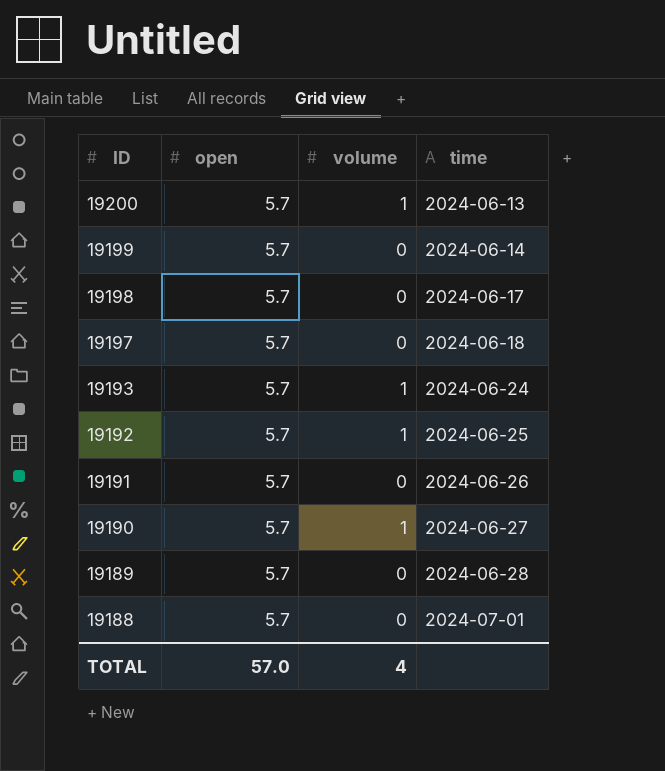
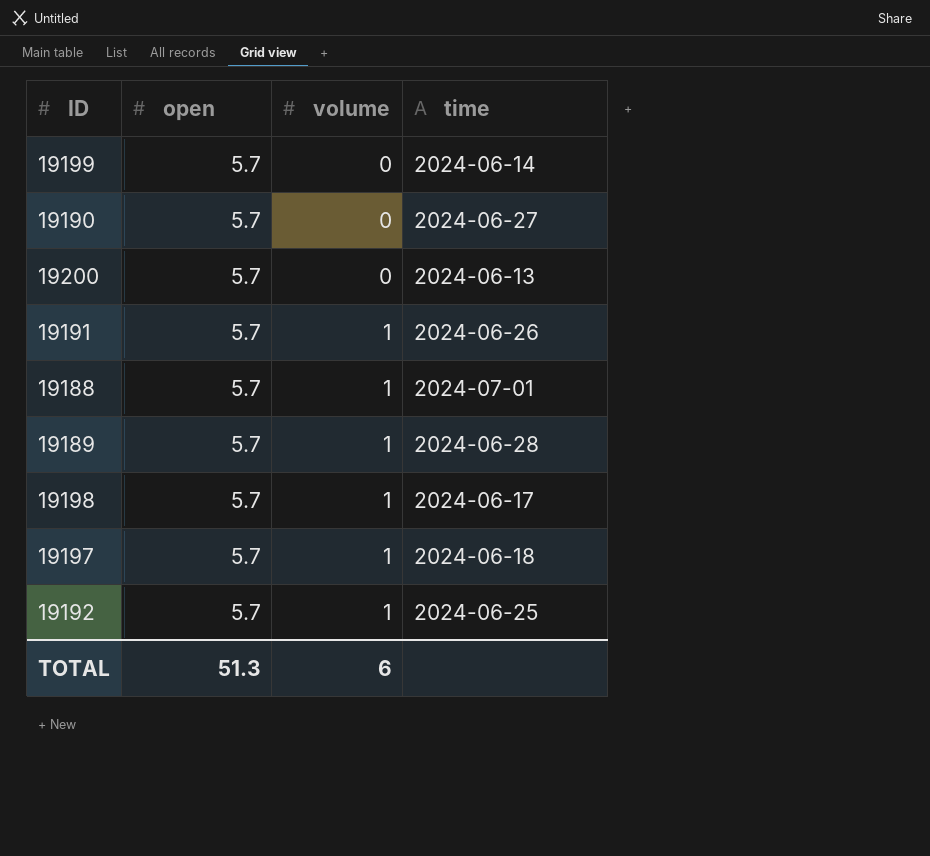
row order: ID descending -> volume ascending
row 19193: 5.7 | 1 | 2024-06-24 -> none
19190 | volume: 1 -> 0
19200 | volume: 1 -> 0
19191 | volume: 0 -> 1
19188 | volume: 0 -> 1
19189 | volume: 0 -> 1
19198 | volume: 0 -> 1
19197 | volume: 0 -> 1
TOTAL | open: 57.0 -> 51.3
TOTAL | volume: 4 -> 6

